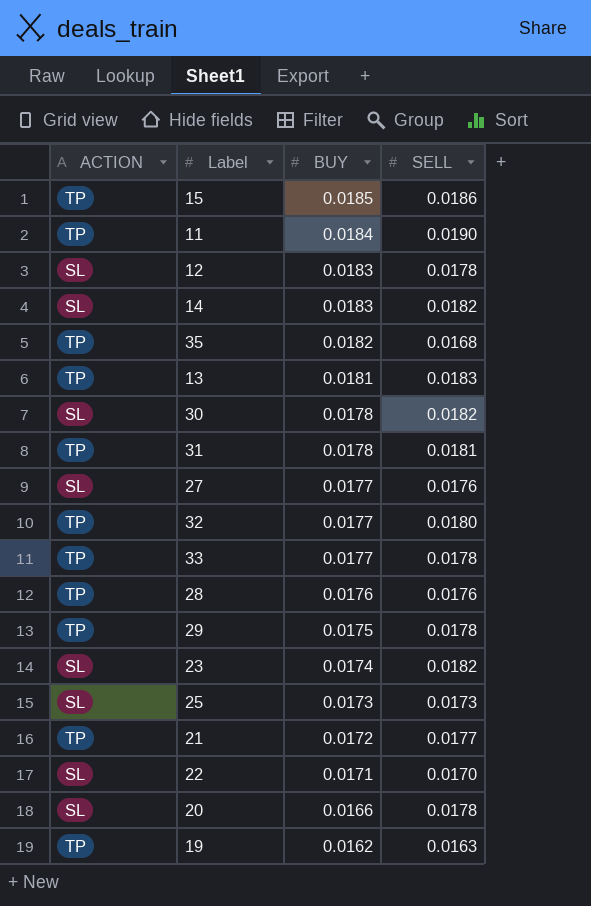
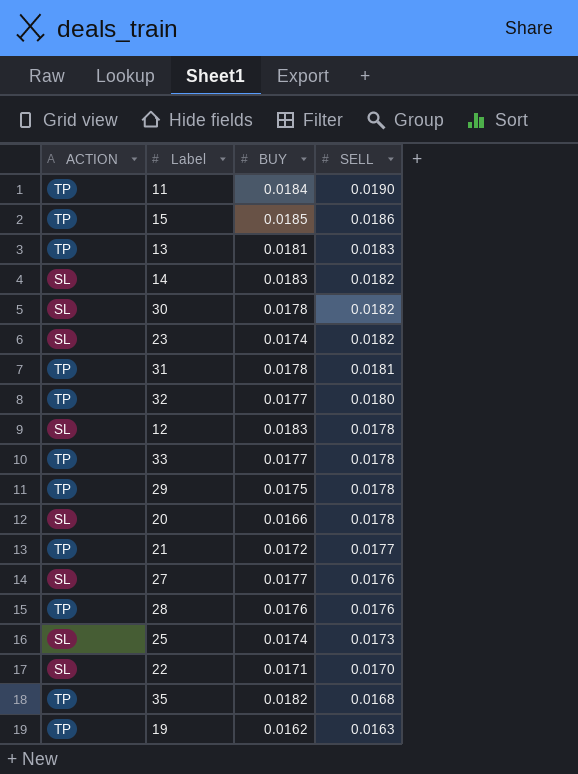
row order: BUY descending -> SELL descending
25 | BUY: 0.0173 -> 0.0174

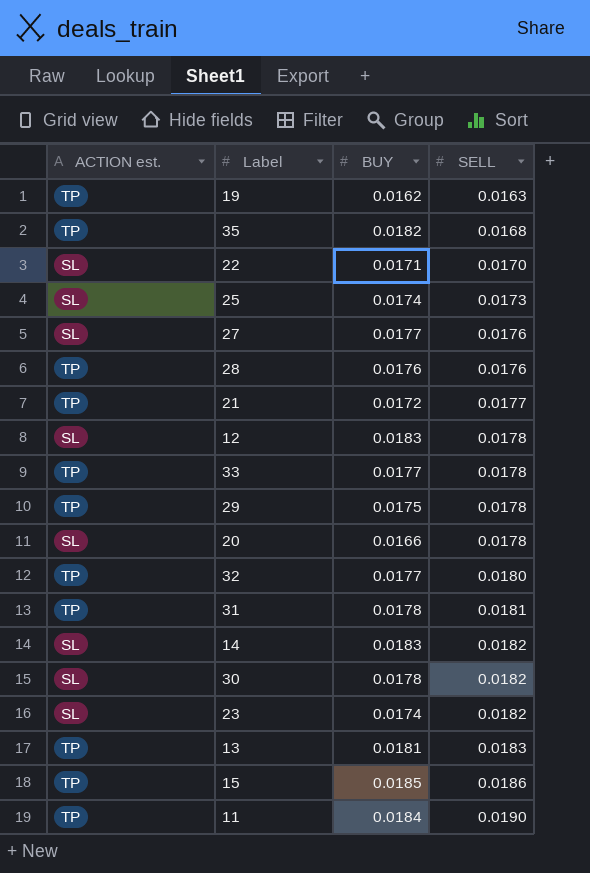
row order: SELL descending -> SELL ascending
column name: ACTION -> ACTION est.

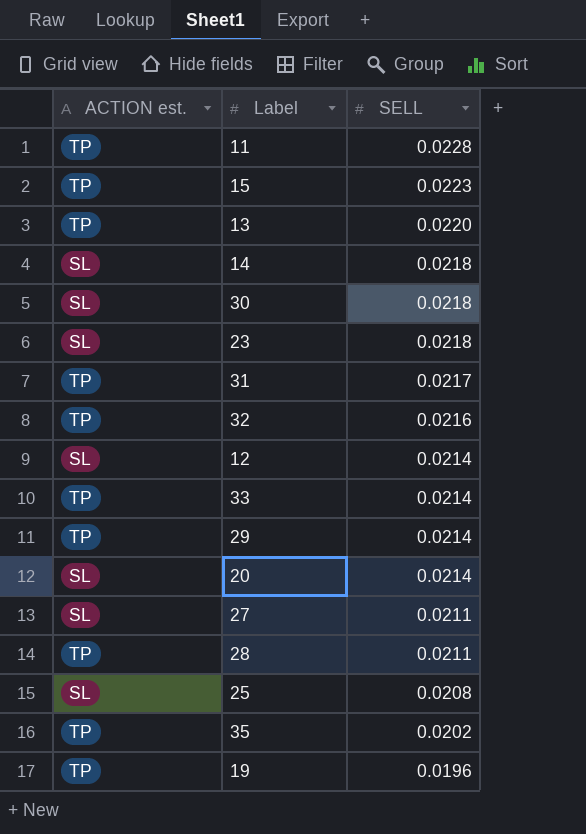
row order: SELL ascending -> SELL descending
column BUY | position: 3 -> none
row 22: SL | 0.0171 | 0.0170 -> none
row 21: TP | 0.0172 | 0.0177 -> none
11 | SELL: 0.0190 -> 0.0228
15 | SELL: 0.0186 -> 0.0223
13 | SELL: 0.0183 -> 0.0220
14 | SELL: 0.0182 -> 0.0218
30 | SELL: 0.0182 -> 0.0218
23 | SELL: 0.0182 -> 0.0218
31 | SELL: 0.0181 -> 0.0217
32 | SELL: 0.0180 -> 0.0216
12 | SELL: 0.0178 -> 0.0214
33 | SELL: 0.0178 -> 0.0214
29 | SELL: 0.0178 -> 0.0214
20 | SELL: 0.0178 -> 0.0214
27 | SELL: 0.0176 -> 0.0211
28 | SELL: 0.0176 -> 0.0211
25 | SELL: 0.0173 -> 0.0208
35 | SELL: 0.0168 -> 0.0202
19 | SELL: 0.0163 -> 0.0196

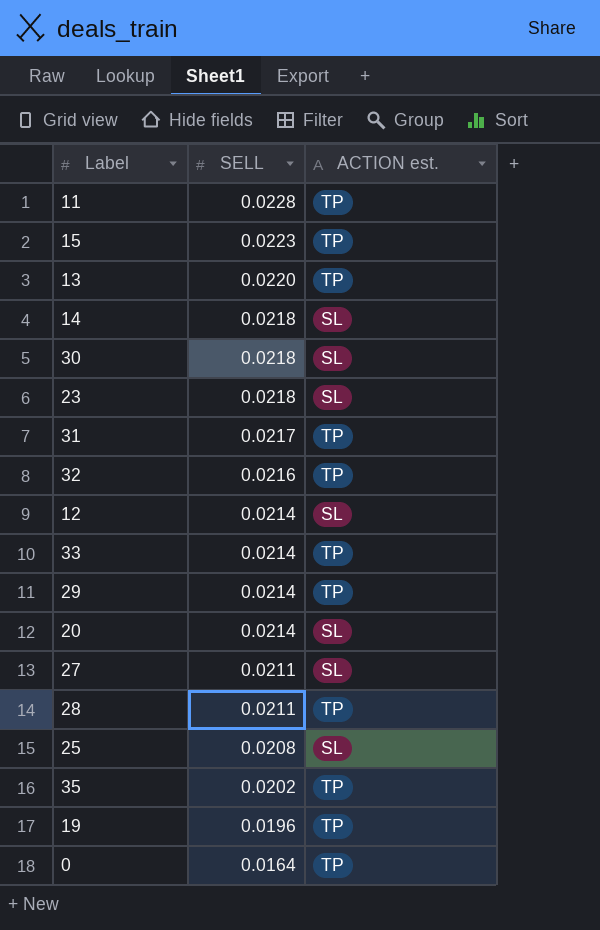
column ACTION est. | position: 1 -> 3
row 0: none -> 0.0164 | TP

